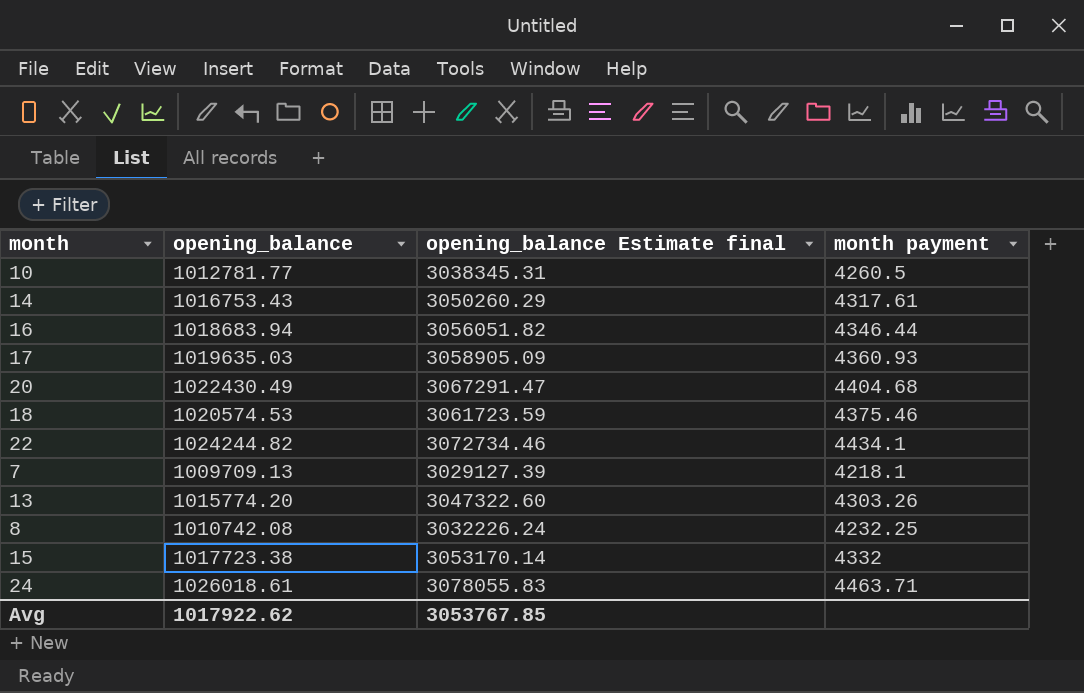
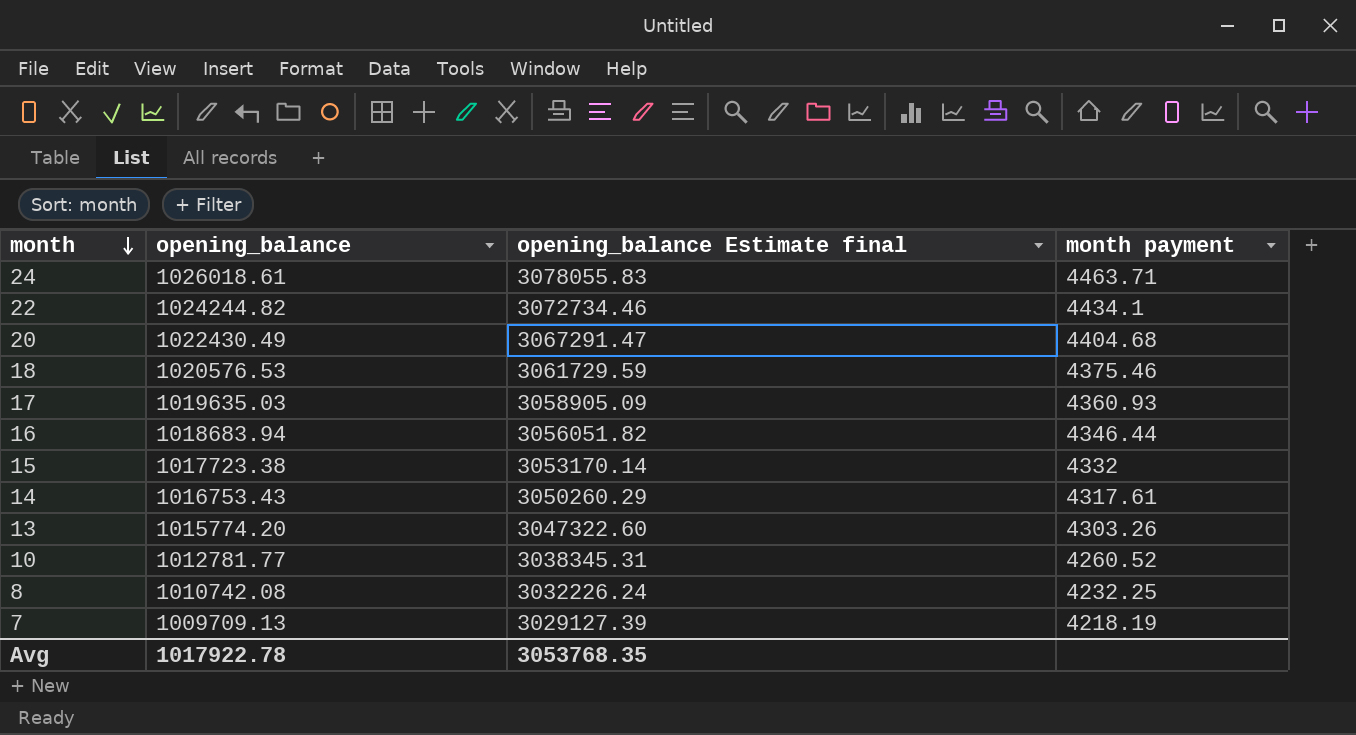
row order: none -> month descending
18 | opening_balance: 1020574.53 -> 1020576.53
18 | opening_balance Estimate final: 3061723.59 -> 3061729.59
10 | month payment: 4260.5 -> 4260.52
7 | month payment: 4218.1 -> 4218.19
Avg | opening_balance: 1017922.62 -> 1017922.78
Avg | opening_balance Estimate final: 3053767.85 -> 3053768.35

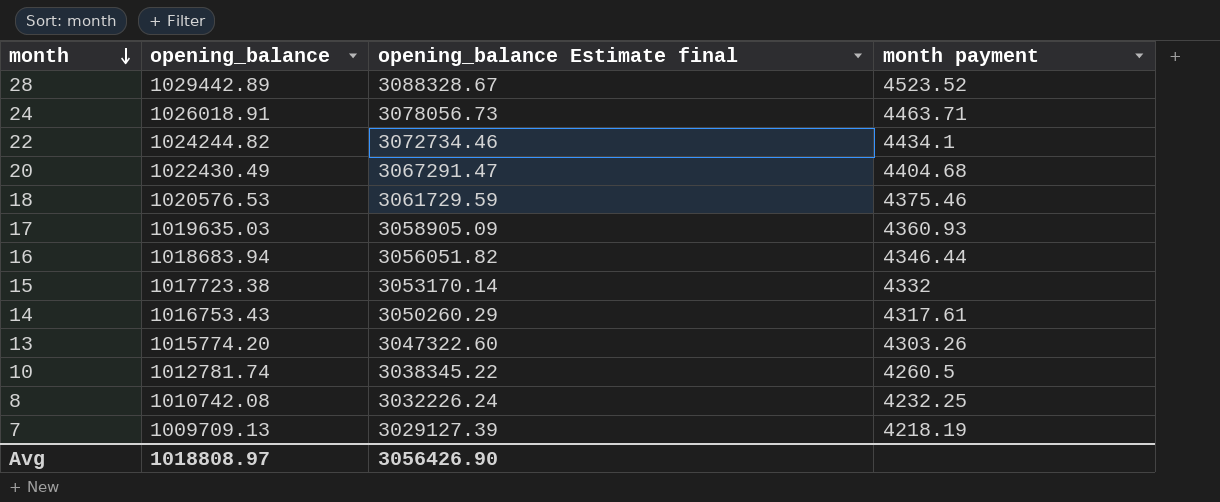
row 28: none -> 1029442.89 | 3088328.67 | 4523.52
24 | opening_balance: 1026018.61 -> 1026018.91
24 | opening_balance Estimate final: 3078055.83 -> 3078056.73
10 | opening_balance: 1012781.77 -> 1012781.74
10 | opening_balance Estimate final: 3038345.31 -> 3038345.22
10 | month payment: 4260.52 -> 4260.5
Avg | opening_balance: 1017922.78 -> 1018808.97
Avg | opening_balance Estimate final: 3053768.35 -> 3056426.90

